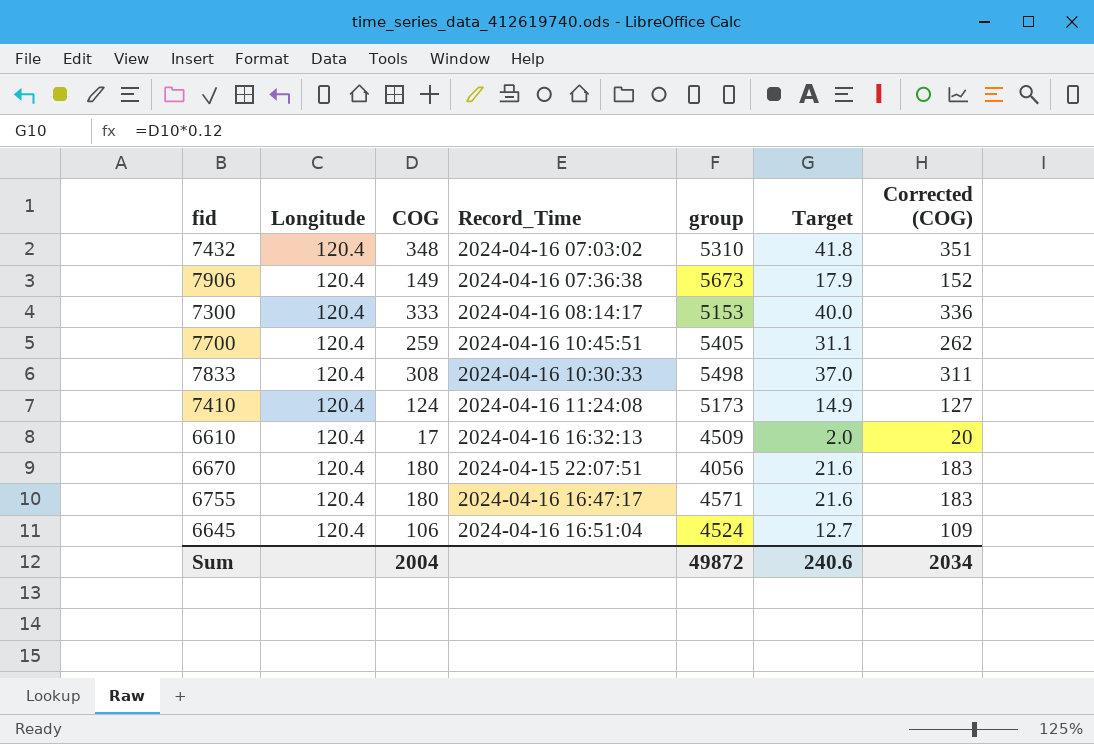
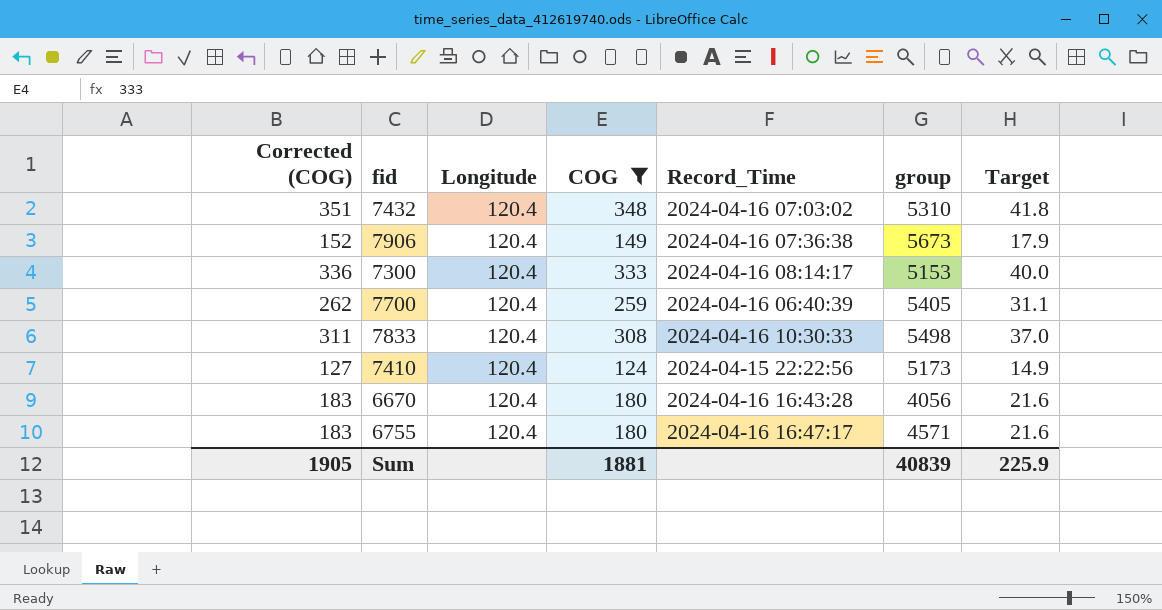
filter: none -> COG >= 124
column Corrected (COG) | position: 7 -> 1
7700 | Record_Time: 2024-04-16 10:45:51 -> 2024-04-16 06:40:39
7410 | Record_Time: 2024-04-16 11:24:08 -> 2024-04-15 22:22:56
6670 | Record_Time: 2024-04-15 22:07:51 -> 2024-04-16 16:43:28
Sum | Corrected (COG): 2034 -> 1905
Sum | COG: 2004 -> 1881
Sum | group: 49872 -> 40839
Sum | Target: 240.6 -> 225.9

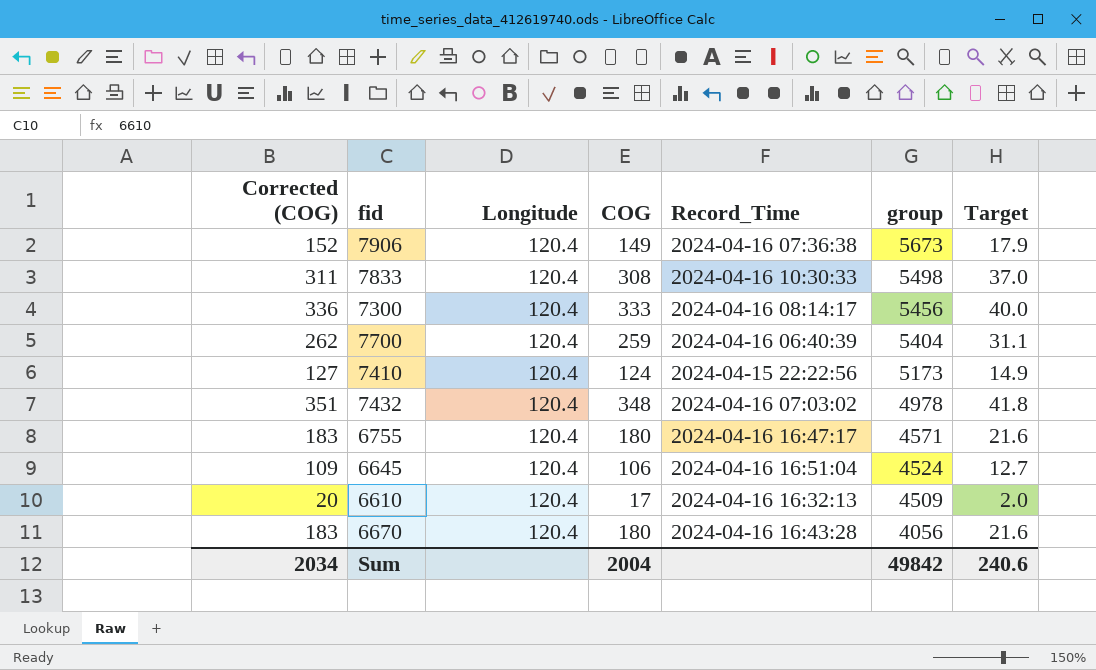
filter: COG >= 124 -> none
row order: none -> group descending
7300 | group: 5153 -> 5456
7700 | group: 5405 -> 5404
7432 | group: 5310 -> 4978
Sum | Corrected (COG): 1905 -> 2034
Sum | COG: 1881 -> 2004
Sum | group: 40839 -> 49842
Sum | Target: 225.9 -> 240.6

